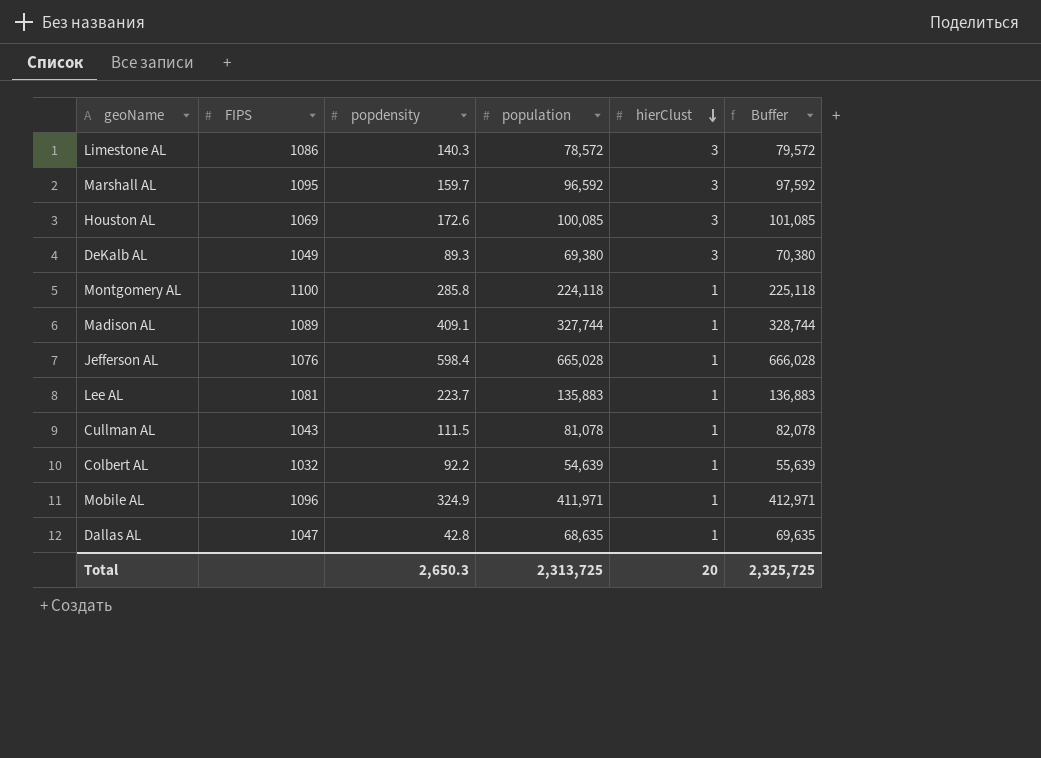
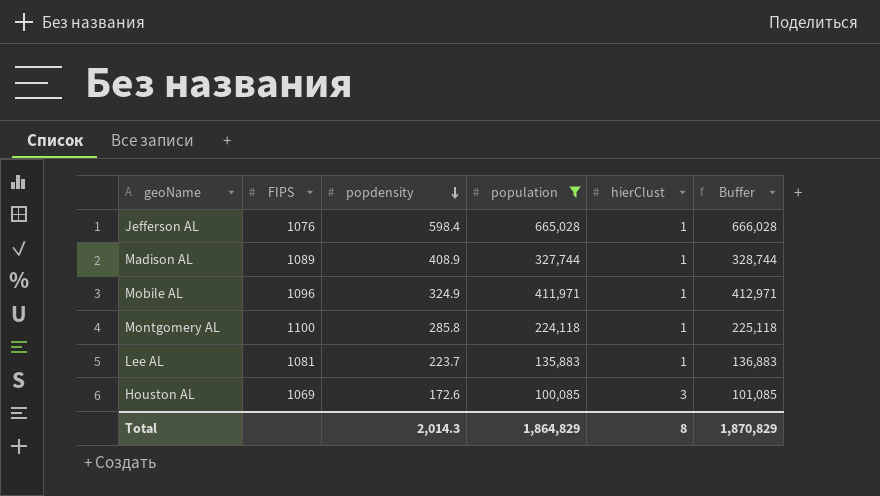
filter: none -> population >= 100,085
row order: hierClust descending -> popdensity descending
Madison AL | popdensity: 409.1 -> 408.9
Total | popdensity: 2,650.3 -> 2,014.3
Total | population: 2,313,725 -> 1,864,829
Total | hierClust: 20 -> 8
Total | Buffer: 2,325,725 -> 1,870,829

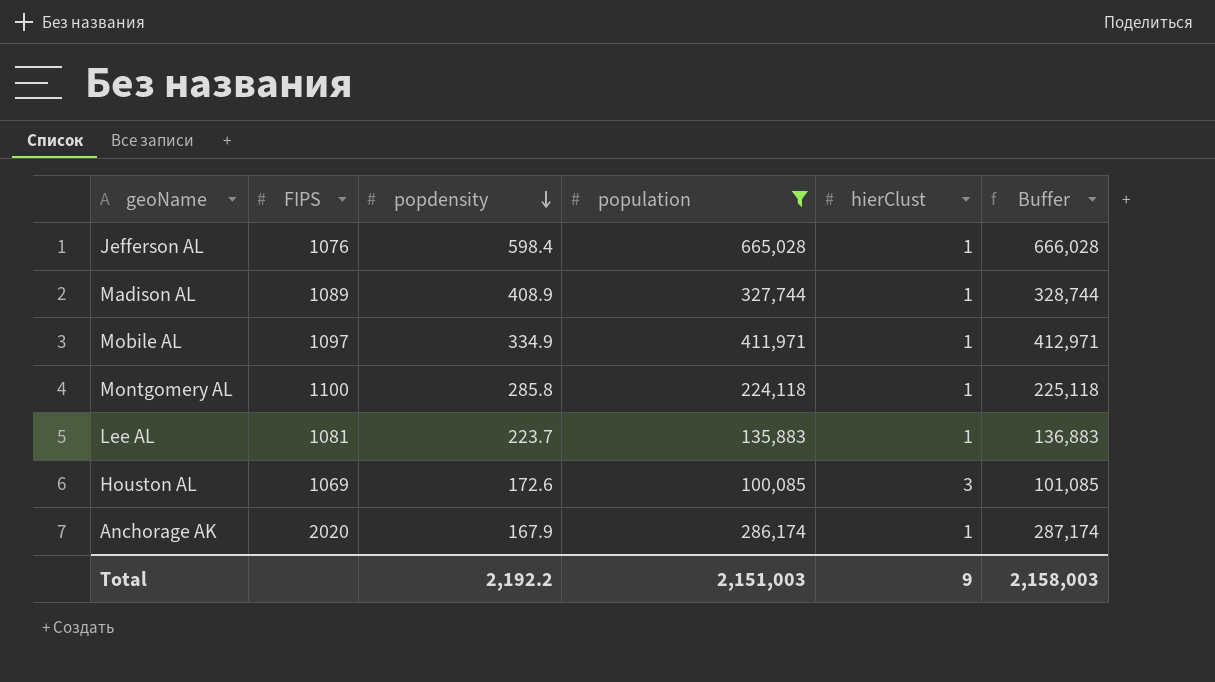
Mobile AL | FIPS: 1096 -> 1097
Mobile AL | popdensity: 324.9 -> 334.9
row Anchorage AK: none -> 2020 | 167.9 | 286,174 | 1 | 287,174
Total | popdensity: 2,014.3 -> 2,192.2
Total | population: 1,864,829 -> 2,151,003
Total | hierClust: 8 -> 9
Total | Buffer: 1,870,829 -> 2,158,003

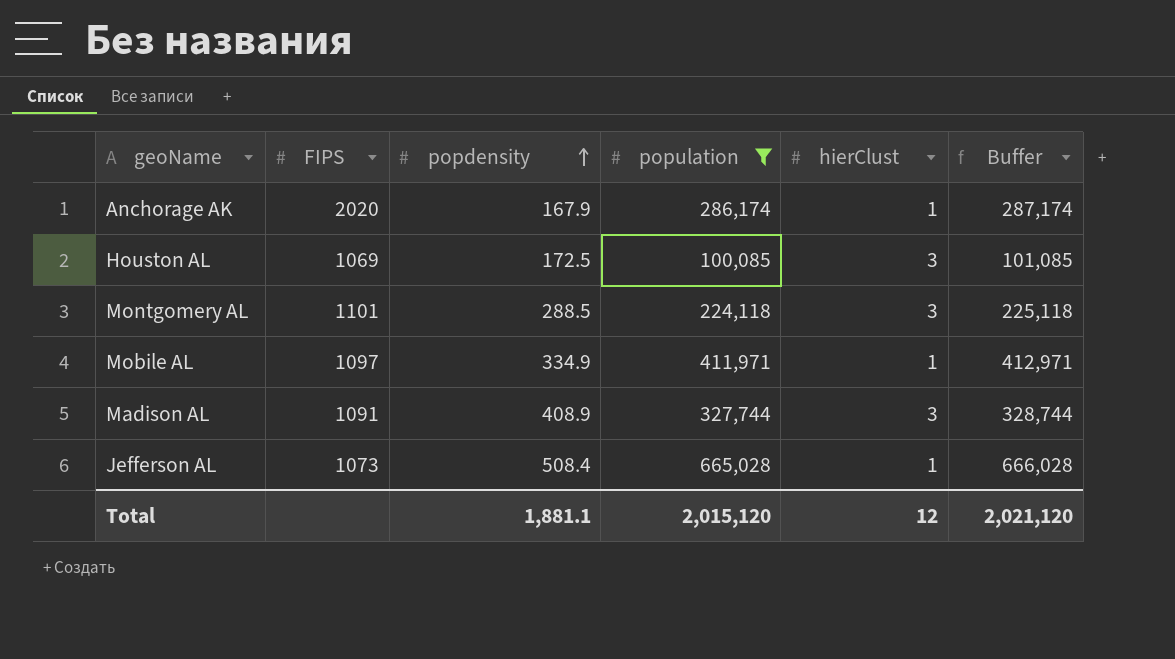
row order: popdensity descending -> popdensity ascending
row Lee AL: 1081 | 223.7 | 135,883 | 1 | 136,883 -> none
Houston AL | popdensity: 172.6 -> 172.5
Montgomery AL | FIPS: 1100 -> 1101
Montgomery AL | popdensity: 285.8 -> 288.5
Montgomery AL | hierClust: 1 -> 3
Madison AL | FIPS: 1089 -> 1091
Madison AL | hierClust: 1 -> 3
Jefferson AL | FIPS: 1076 -> 1073
Jefferson AL | popdensity: 598.4 -> 508.4
Total | popdensity: 2,192.2 -> 1,881.1
Total | population: 2,151,003 -> 2,015,120
Total | hierClust: 9 -> 12
Total | Buffer: 2,158,003 -> 2,021,120

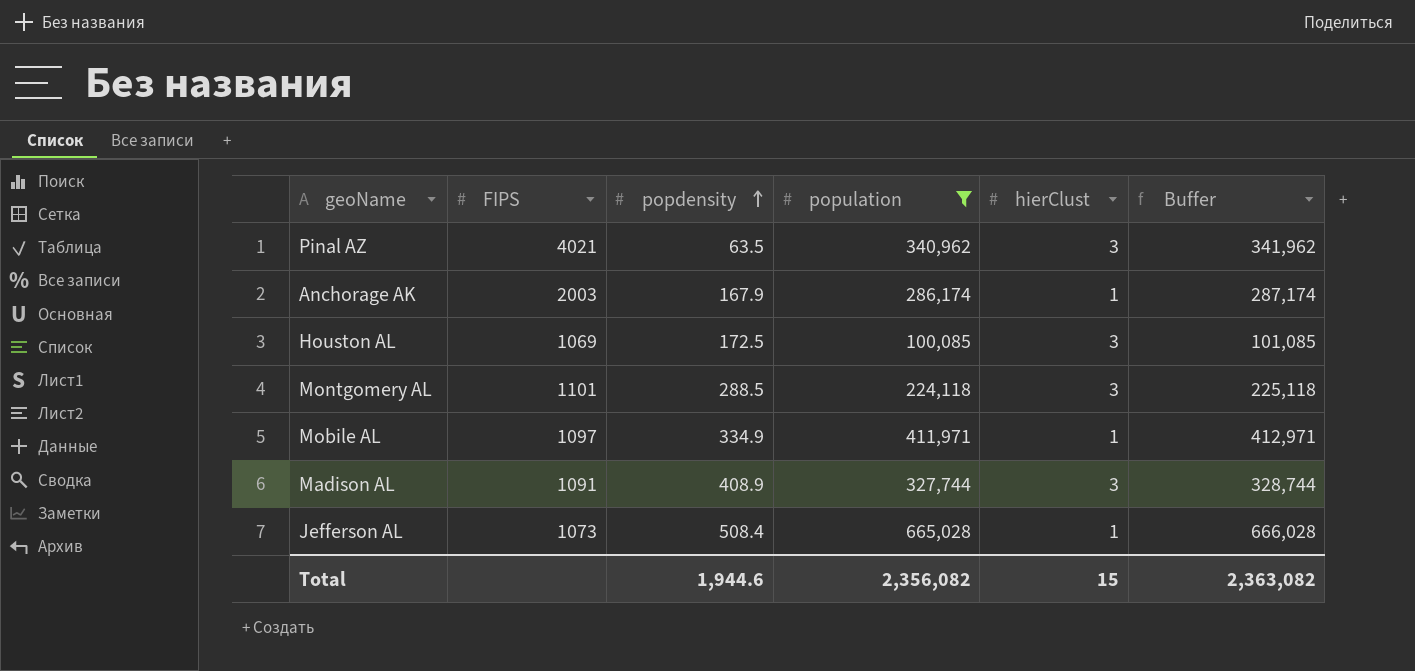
row Pinal AZ: none -> 4021 | 63.5 | 340,962 | 3 | 341,962
Anchorage AK | FIPS: 2020 -> 2003
Total | popdensity: 1,881.1 -> 1,944.6
Total | population: 2,015,120 -> 2,356,082
Total | hierClust: 12 -> 15
Total | Buffer: 2,021,120 -> 2,363,082

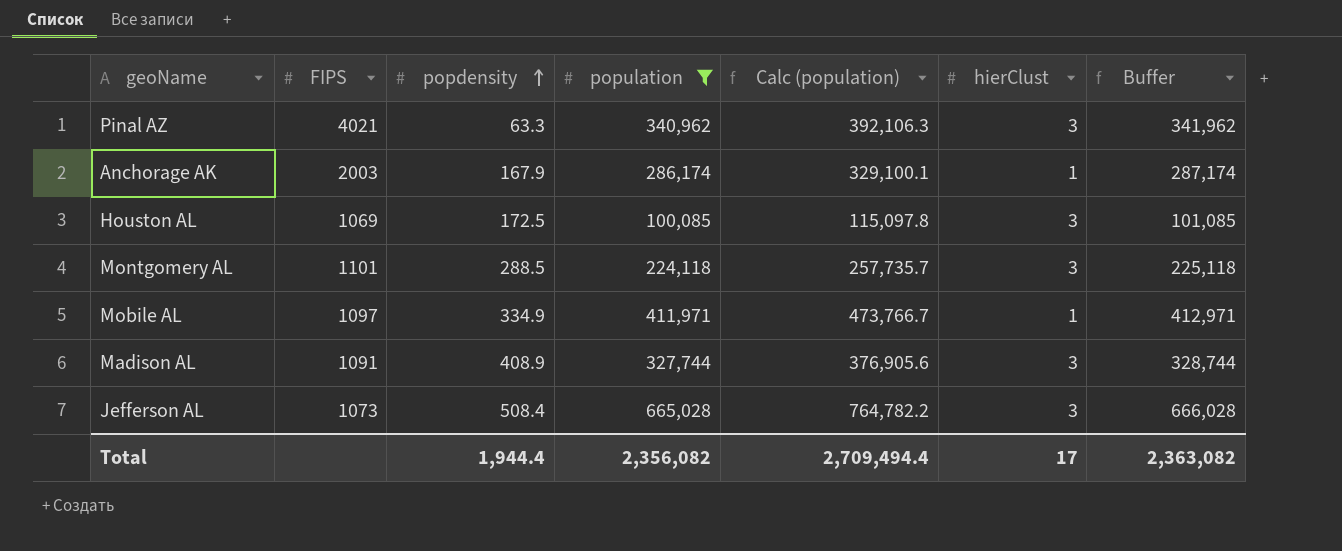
column Calc (population) | formula: none -> [population] * 1.15
Pinal AZ | popdensity: 63.5 -> 63.3
Jefferson AL | hierClust: 1 -> 3
Total | popdensity: 1,944.6 -> 1,944.4
Total | hierClust: 15 -> 17

